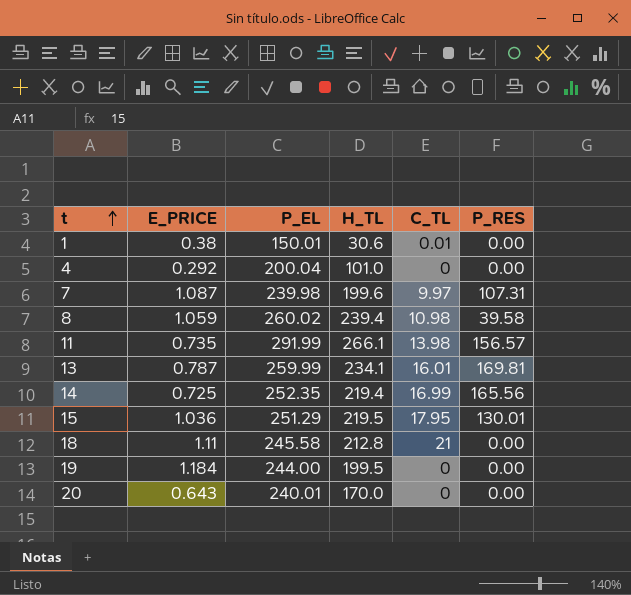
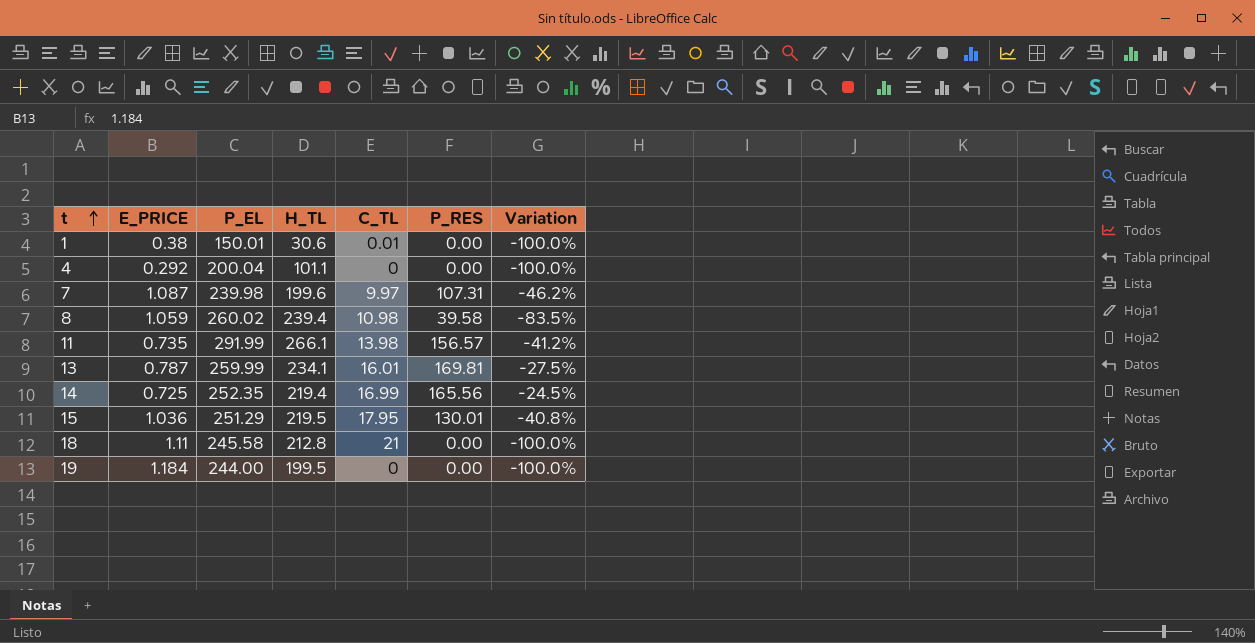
column Variation | formula: none -> ([P_RES] - [H_TL]) / [H_TL]
row 20: 0.643 | 240.01 | 170.0 | 0 | 0.00 -> none
4 | H_TL: 101.0 -> 101.1

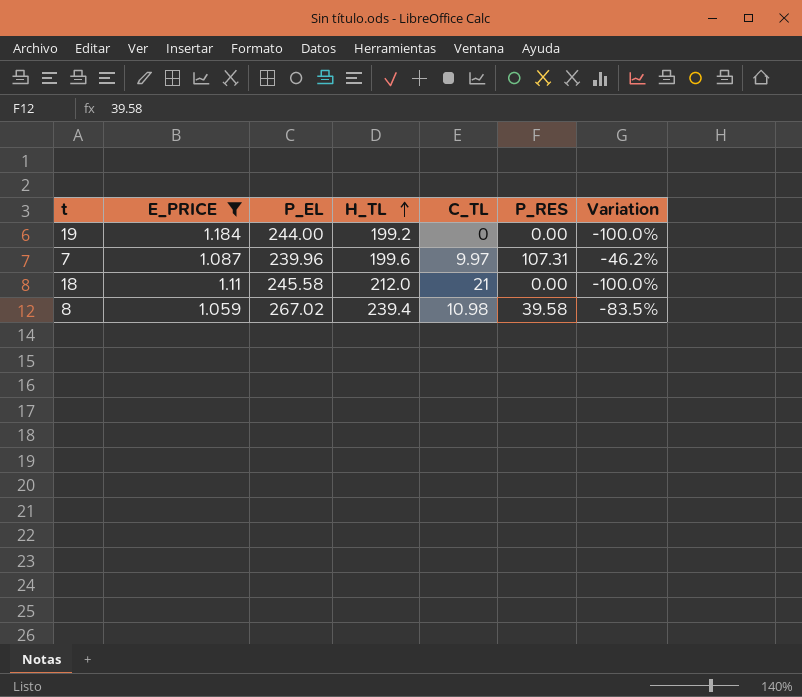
filter: none -> E_PRICE >= 1.059
row order: t ascending -> H_TL ascending
19 | H_TL: 199.5 -> 199.2
7 | P_EL: 239.98 -> 239.96
18 | H_TL: 212.8 -> 212.0
8 | P_EL: 260.02 -> 267.02

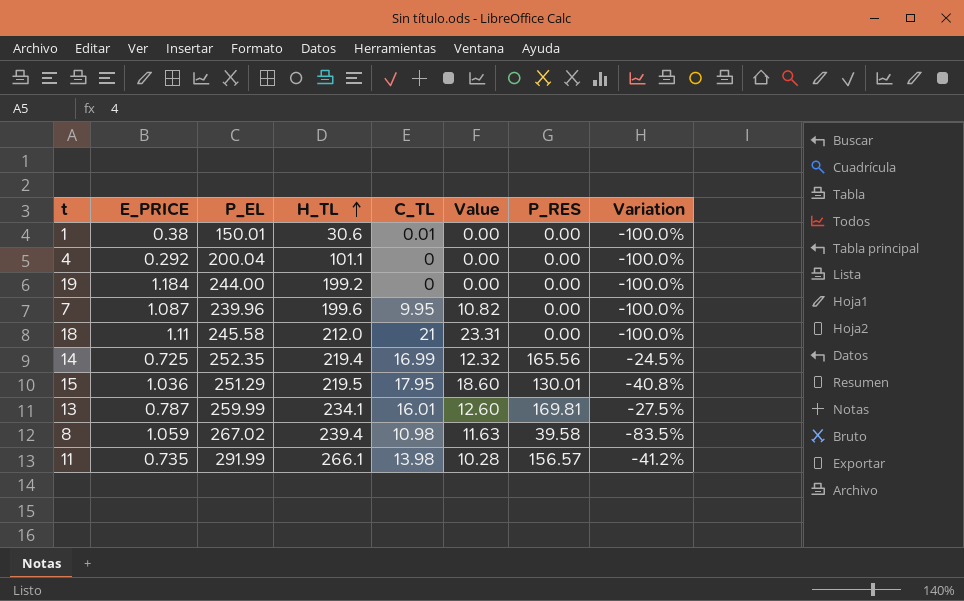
filter: E_PRICE >= 1.059 -> none
column Value | formula: none -> [E_PRICE] * [C_TL]
7 | C_TL: 9.97 -> 9.95
7 | P_RES: 107.31 -> 0.00
7 | Variation: -46.2% -> -100.0%

